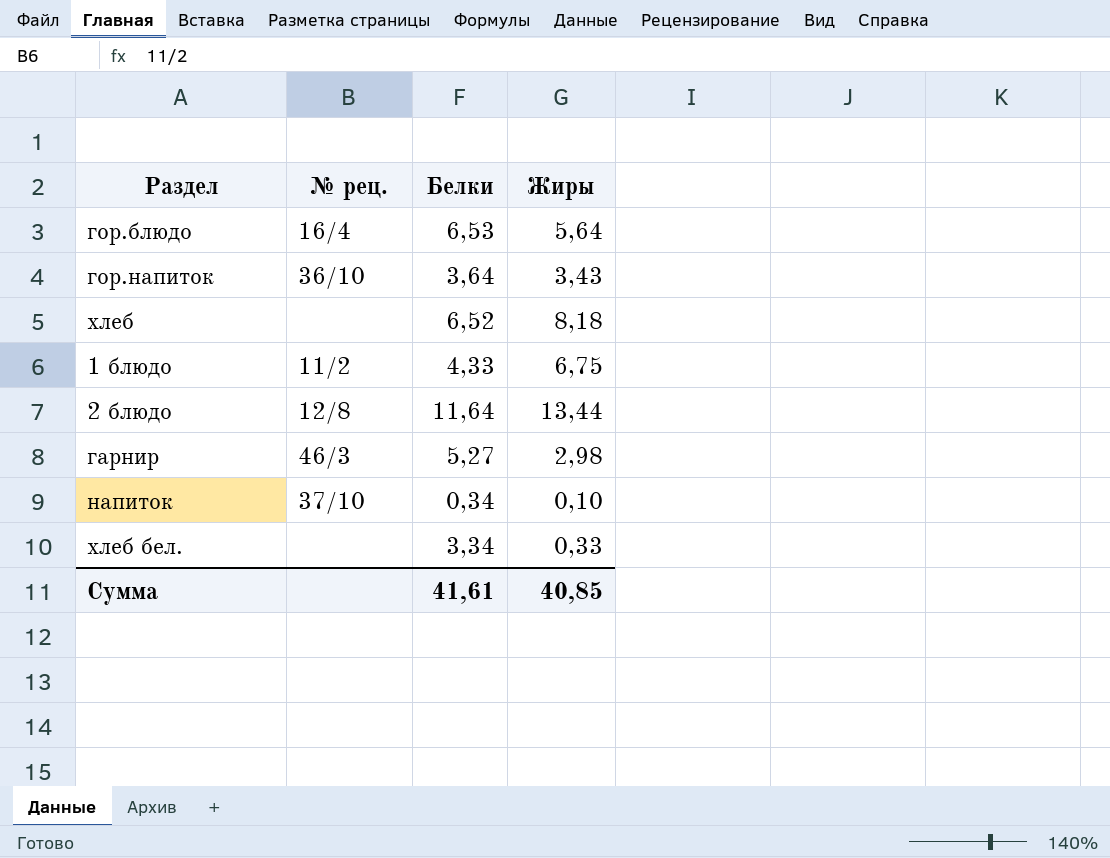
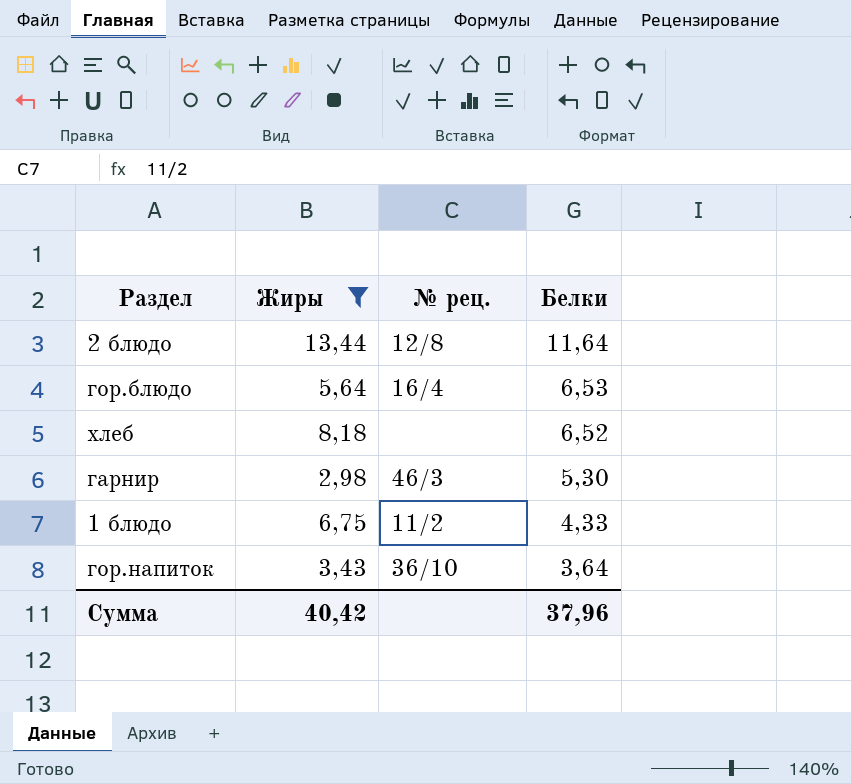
filter: none -> Жиры >= 2,98
row order: none -> Белки descending
column Жиры | position: 4 -> 2
гарнир | Белки: 5,27 -> 5,30
Сумма | Жиры: 40,85 -> 40,42
Сумма | Белки: 41,61 -> 37,96

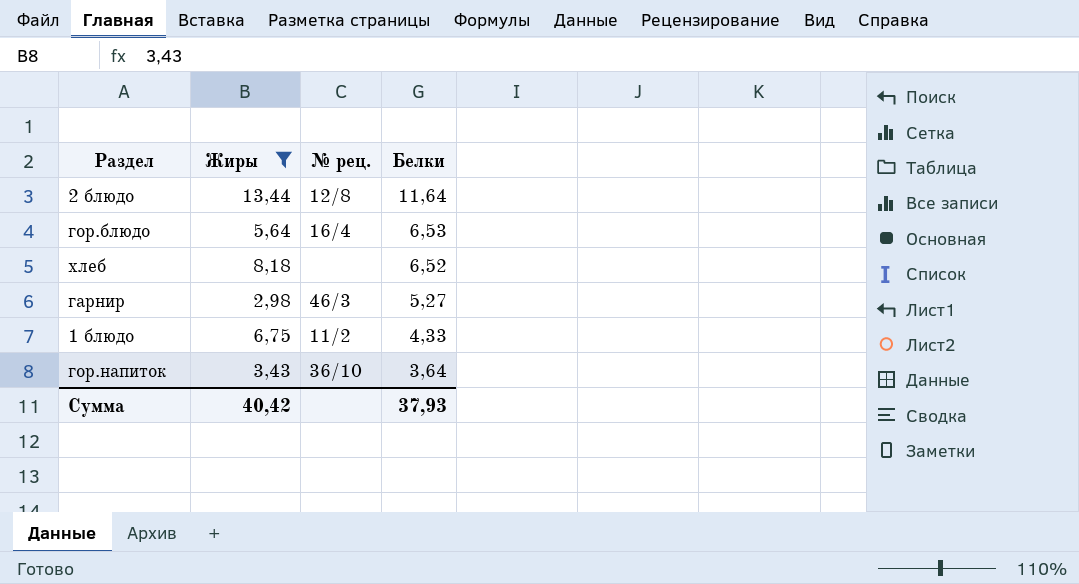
гарнир | Белки: 5,30 -> 5,27
Сумма | Белки: 37,96 -> 37,93

